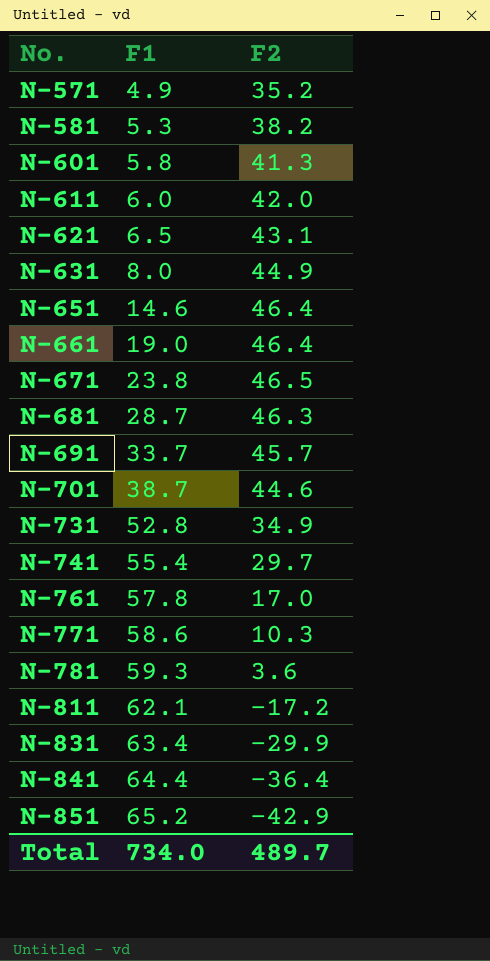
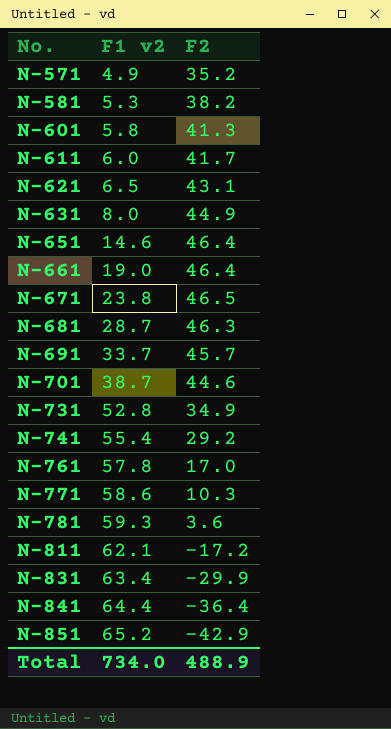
column name: F1 -> F1 v2
N-611 | F2: 42.0 -> 41.7
N-741 | F2: 29.7 -> 29.2
Total | F2: 489.7 -> 488.9

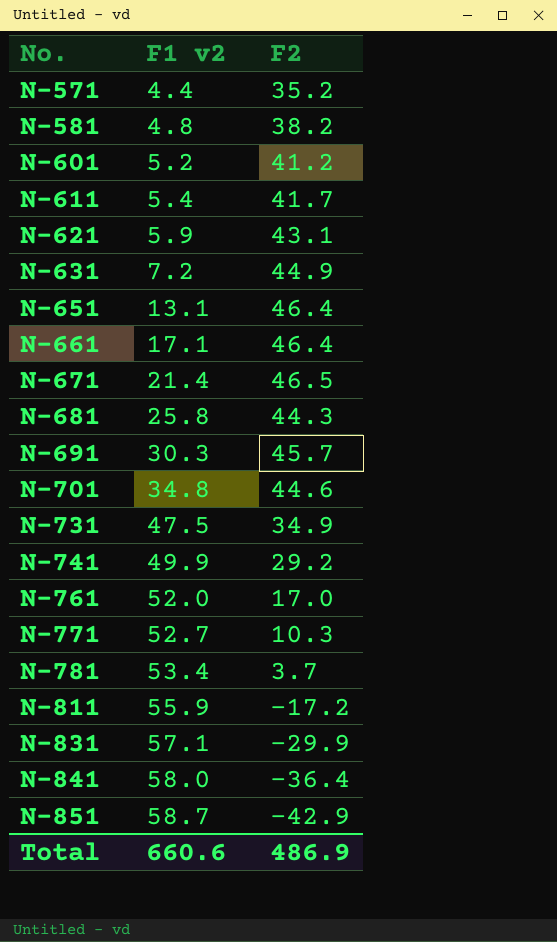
N-571 | F1 v2: 4.9 -> 4.4
N-581 | F1 v2: 5.3 -> 4.8
N-601 | F1 v2: 5.8 -> 5.2
N-601 | F2: 41.3 -> 41.2
N-611 | F1 v2: 6.0 -> 5.4
N-621 | F1 v2: 6.5 -> 5.9
N-631 | F1 v2: 8.0 -> 7.2
N-651 | F1 v2: 14.6 -> 13.1
N-661 | F1 v2: 19.0 -> 17.1
N-671 | F1 v2: 23.8 -> 21.4
N-681 | F1 v2: 28.7 -> 25.8
N-681 | F2: 46.3 -> 44.3
N-691 | F1 v2: 33.7 -> 30.3
N-701 | F1 v2: 38.7 -> 34.8
N-731 | F1 v2: 52.8 -> 47.5
N-741 | F1 v2: 55.4 -> 49.9
N-761 | F1 v2: 57.8 -> 52.0
N-771 | F1 v2: 58.6 -> 52.7
N-781 | F1 v2: 59.3 -> 53.4
N-781 | F2: 3.6 -> 3.7
N-811 | F1 v2: 62.1 -> 55.9
N-831 | F1 v2: 63.4 -> 57.1
N-841 | F1 v2: 64.4 -> 58.0
N-851 | F1 v2: 65.2 -> 58.7
Total | F1 v2: 734.0 -> 660.6
Total | F2: 488.9 -> 486.9

